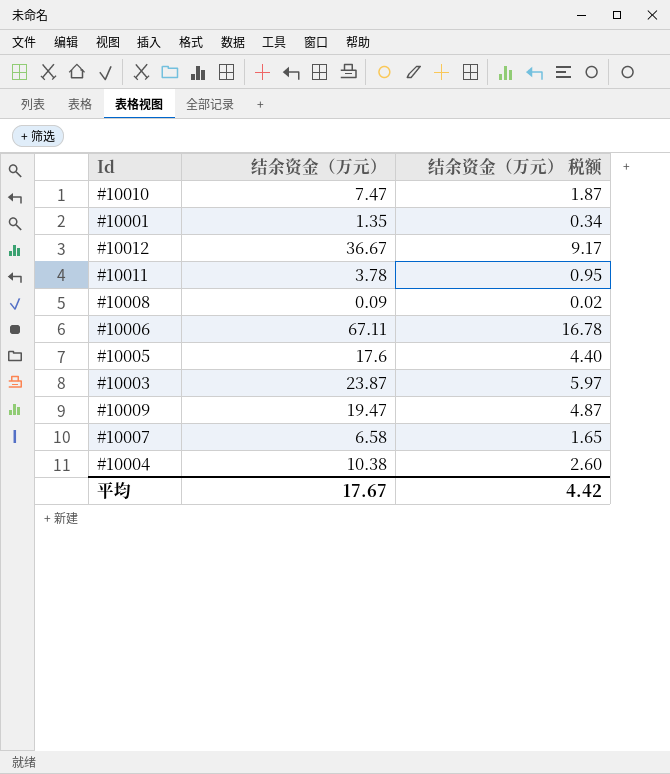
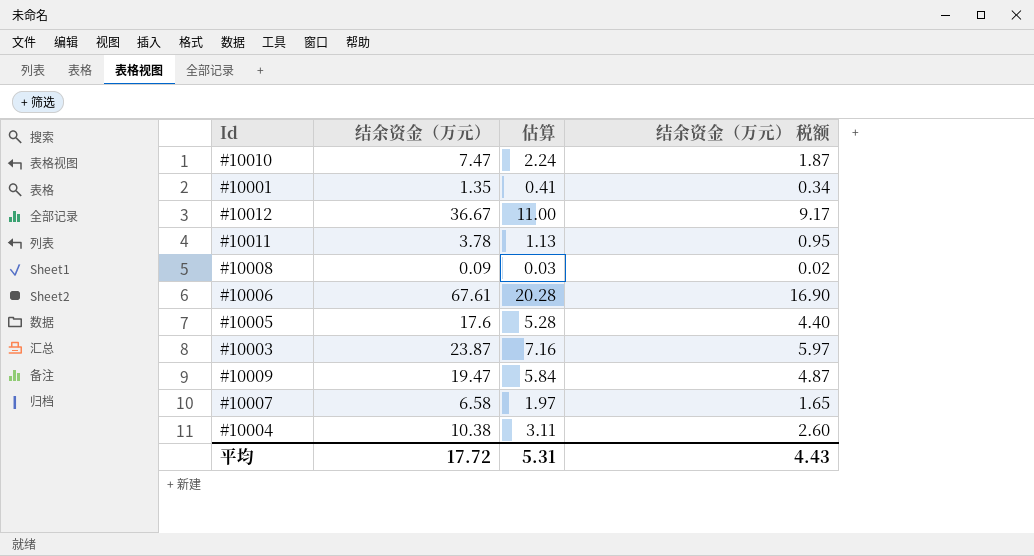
column 估算 | formula: none -> [结余资金（万元）] * 0.3
#10006 | 结余资金（万元）: 67.11 -> 67.61
#10006 | 结余资金（万元） 税额: 16.78 -> 16.90
平均 | 结余资金（万元）: 17.67 -> 17.72
平均 | 结余资金（万元） 税额: 4.42 -> 4.43

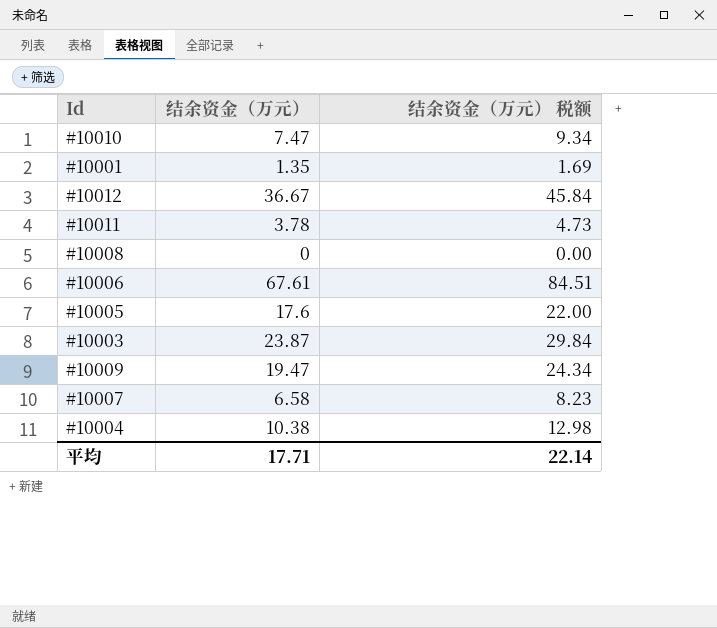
column 估算 | formula: [结余资金（万元）] * 0.3 -> none
column 结余资金（万元） 税额 | formula: [结余资金（万元）] * 0.25 -> [结余资金（万元）] * 1.25
#10008 | 结余资金（万元）: 0.09 -> 0
平均 | 结余资金（万元）: 17.72 -> 17.71
平均 | 结余资金（万元） 税额: 4.43 -> 22.14

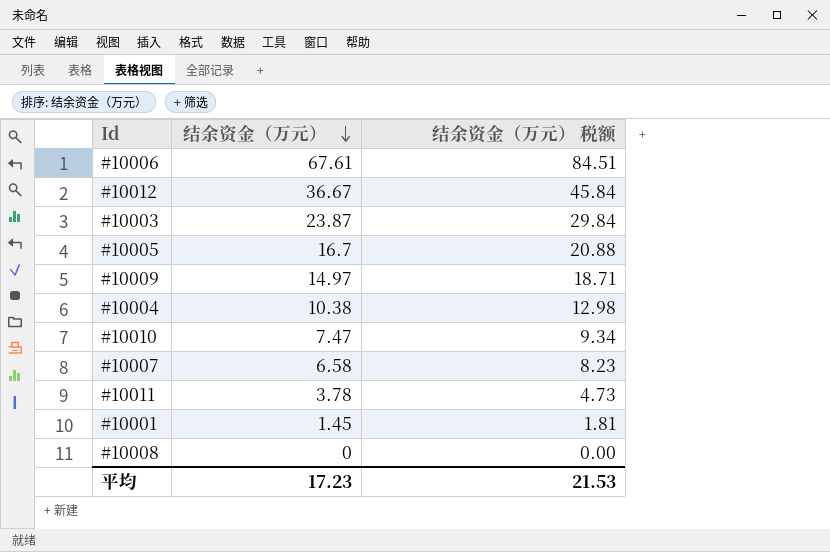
row order: none -> 结余资金（万元） descending
#10005 | 结余资金（万元）: 17.6 -> 16.7
#10005 | 结余资金（万元） 税额: 22.00 -> 20.88
#10009 | 结余资金（万元）: 19.47 -> 14.97
#10009 | 结余资金（万元） 税额: 24.34 -> 18.71
#10001 | 结余资金（万元）: 1.35 -> 1.45
#10001 | 结余资金（万元） 税额: 1.69 -> 1.81
平均 | 结余资金（万元）: 17.71 -> 17.23
平均 | 结余资金（万元） 税额: 22.14 -> 21.53

